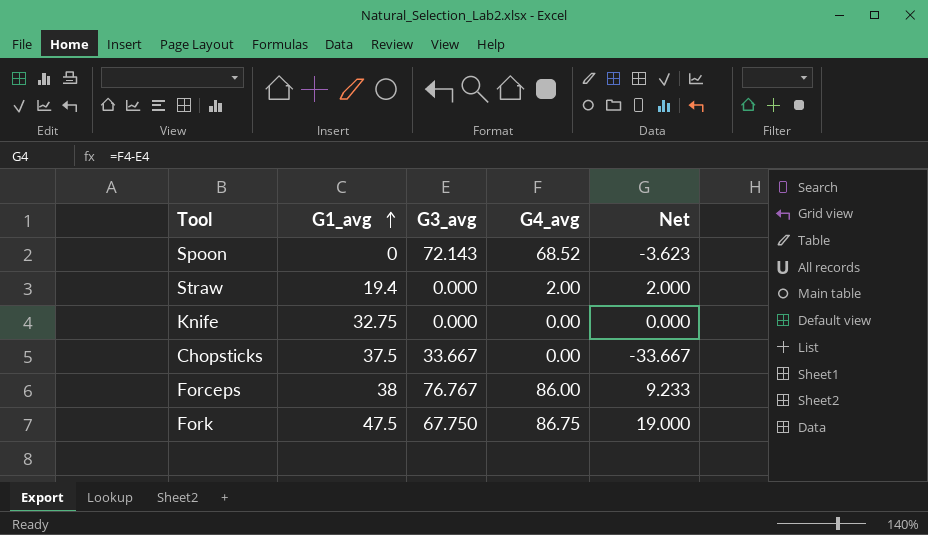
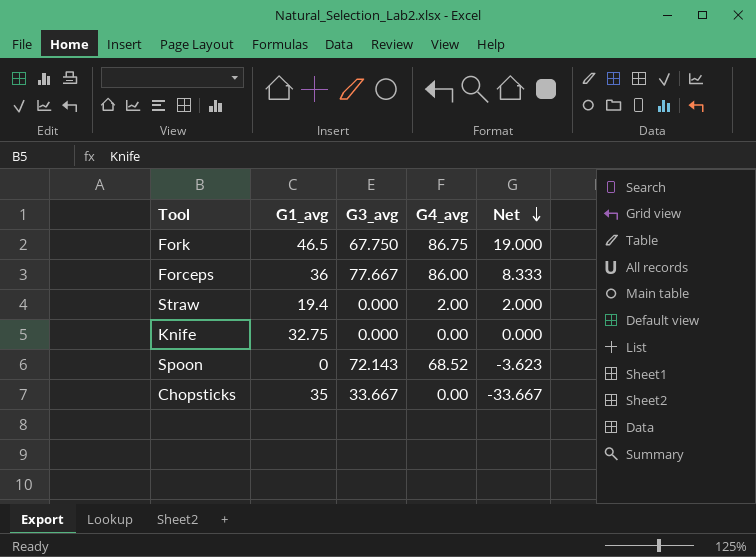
row order: G1_avg ascending -> Net descending
Fork | G1_avg: 47.5 -> 46.5
Forceps | G1_avg: 38 -> 36
Forceps | G3_avg: 76.767 -> 77.667
Forceps | Net: 9.233 -> 8.333
Chopsticks | G1_avg: 37.5 -> 35

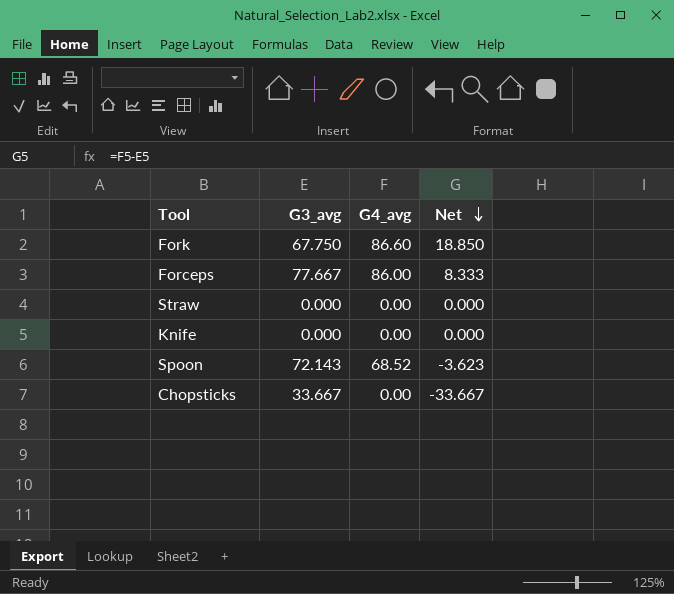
column G1_avg | position: 2 -> none
Fork | G4_avg: 86.75 -> 86.60
Fork | Net: 19.000 -> 18.850
Straw | G4_avg: 2.00 -> 0.00
Straw | Net: 2.000 -> 0.000

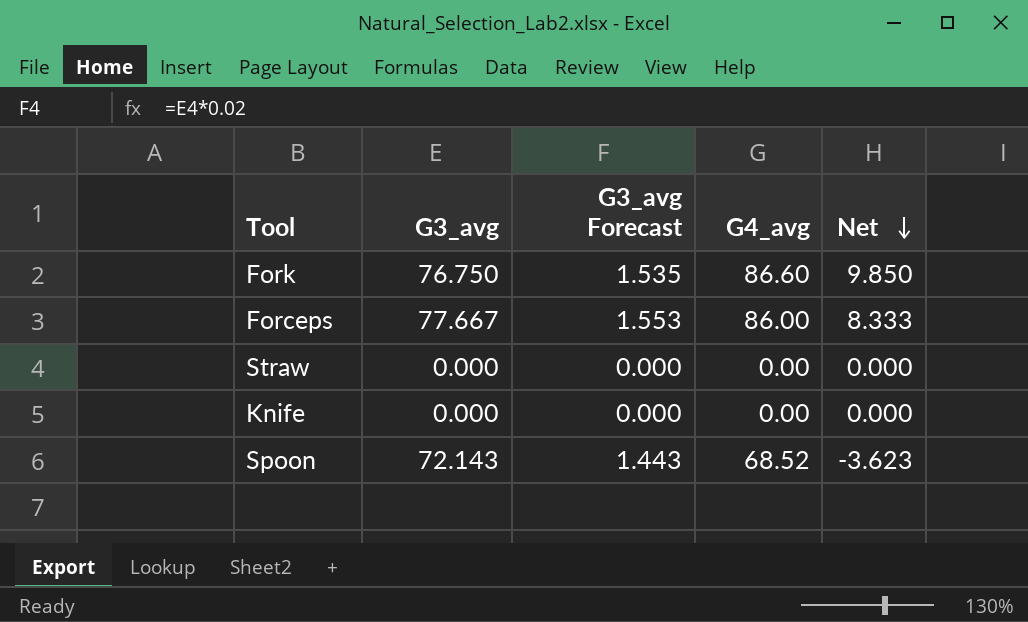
column G3_avg Forecast | formula: none -> [G3_avg] * 0.02
row Chopsticks: 33.667 | 0.00 | -33.667 -> none
Fork | G3_avg: 67.750 -> 76.750
Fork | Net: 18.850 -> 9.850

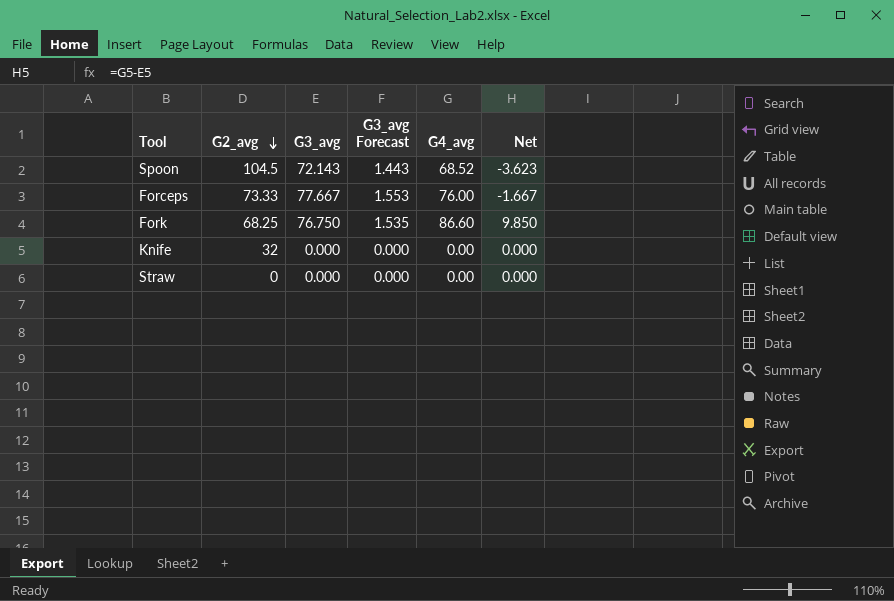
row order: Net descending -> G2_avg descending
column G2_avg | position: none -> 2
Forceps | G4_avg: 86.00 -> 76.00
Forceps | Net: 8.333 -> -1.667

